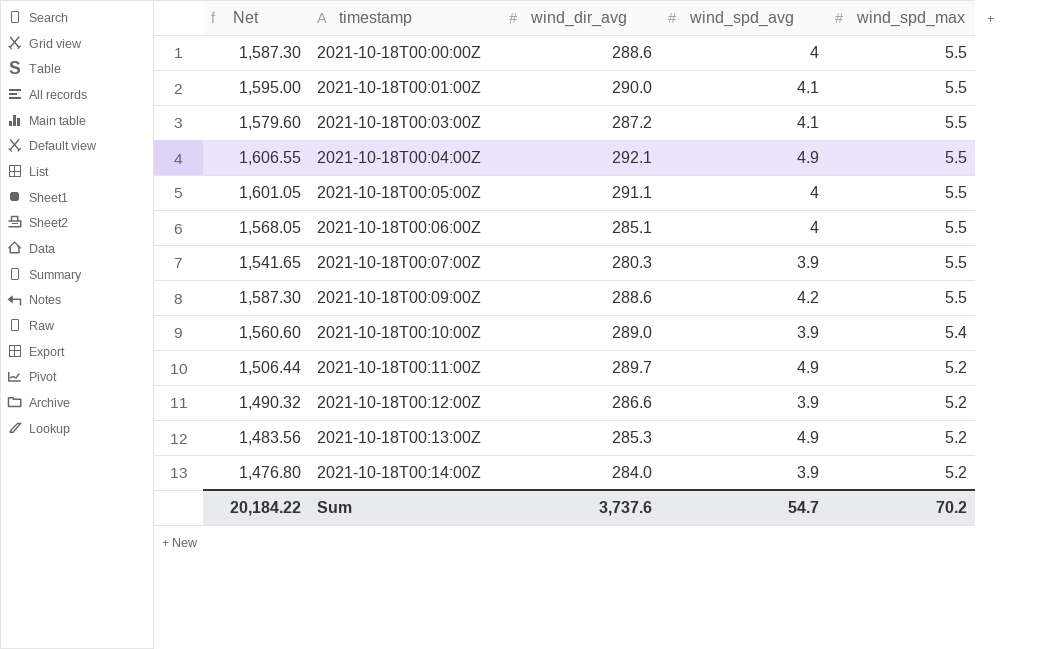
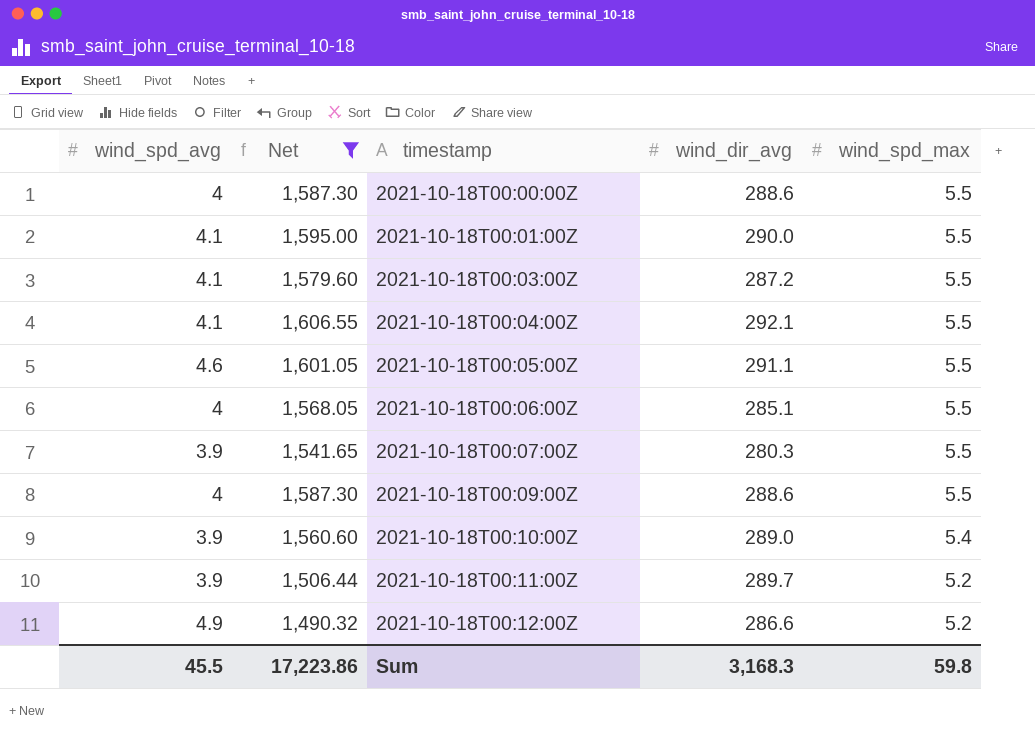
filter: none -> Net >= 1,490.32
column wind_spd_avg | position: 4 -> 1
2021-10-18T00:04:00Z | wind_spd_avg: 4.9 -> 4.1
2021-10-18T00:05:00Z | wind_spd_avg: 4 -> 4.6
2021-10-18T00:09:00Z | wind_spd_avg: 4.2 -> 4
2021-10-18T00:11:00Z | wind_spd_avg: 4.9 -> 3.9
2021-10-18T00:12:00Z | wind_spd_avg: 3.9 -> 4.9
Sum | wind_spd_avg: 54.7 -> 45.5
Sum | Net: 20,184.22 -> 17,223.86
Sum | wind_dir_avg: 3,737.6 -> 3,168.3
Sum | wind_spd_max: 70.2 -> 59.8

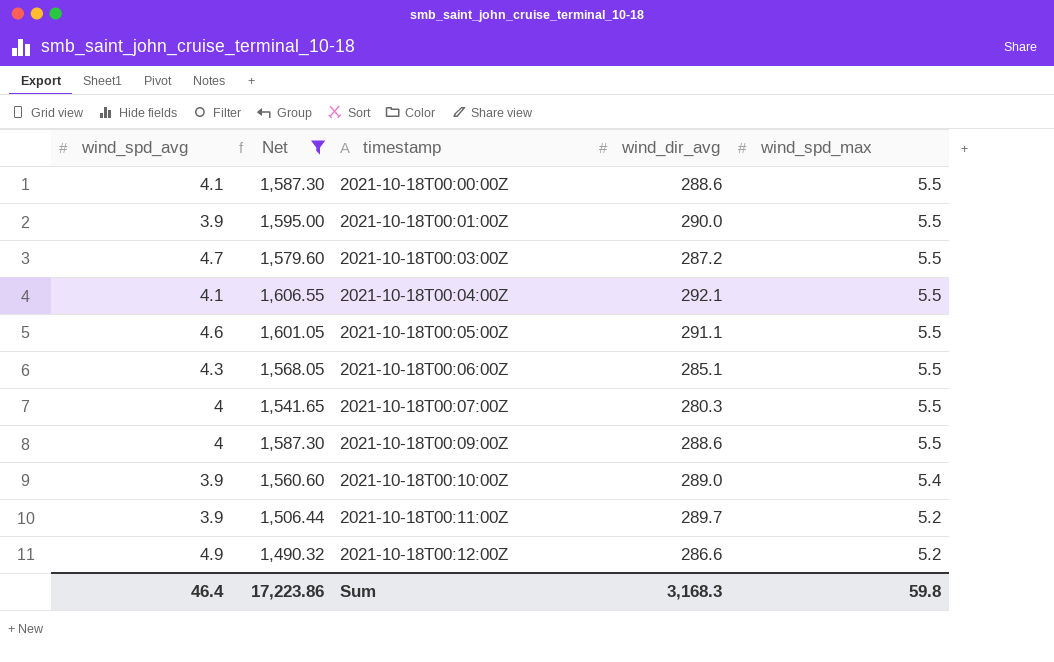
2021-10-18T00:00:00Z | wind_spd_avg: 4 -> 4.1
2021-10-18T00:01:00Z | wind_spd_avg: 4.1 -> 3.9
2021-10-18T00:03:00Z | wind_spd_avg: 4.1 -> 4.7
2021-10-18T00:06:00Z | wind_spd_avg: 4 -> 4.3
2021-10-18T00:07:00Z | wind_spd_avg: 3.9 -> 4
Sum | wind_spd_avg: 45.5 -> 46.4

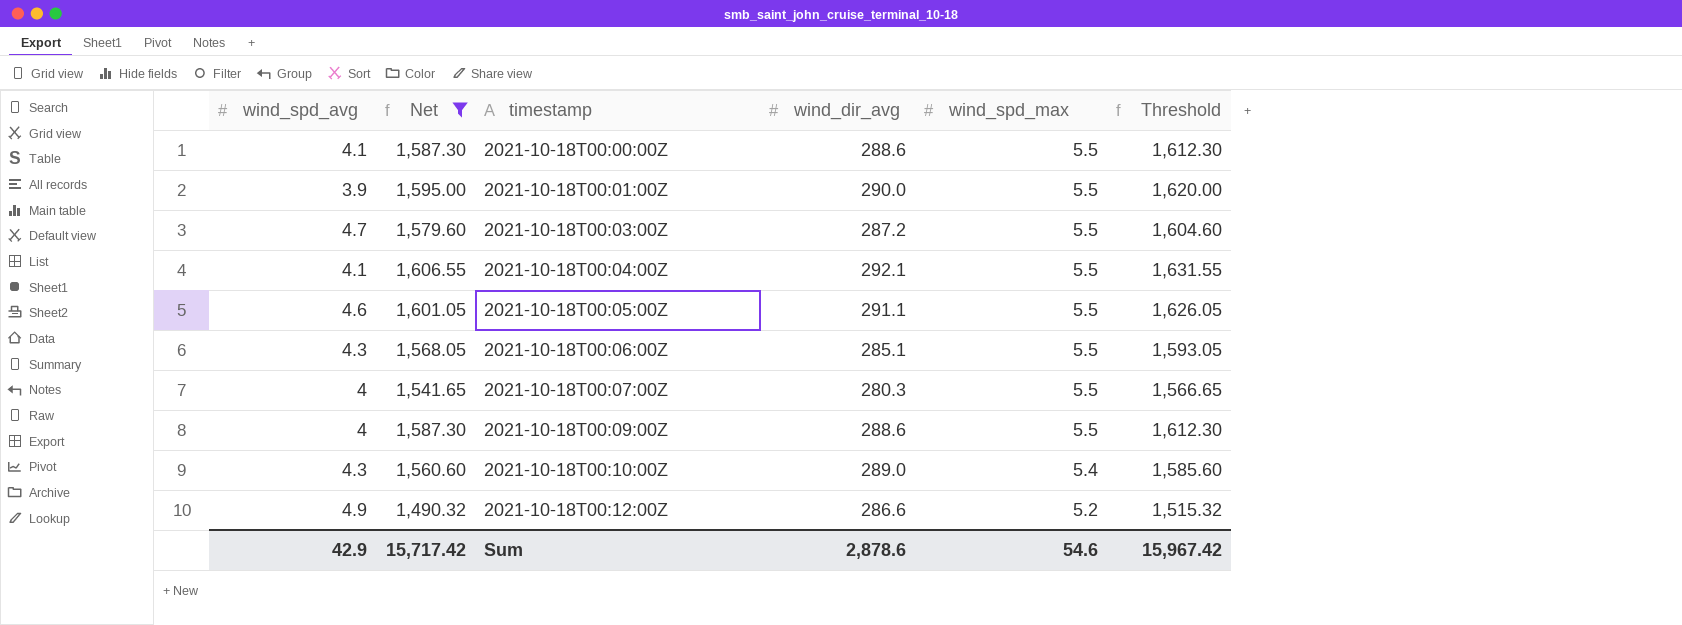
column Threshold | formula: none -> [Net] + 25
row 2021-10-18T00:11:00Z: 3.9 | 1,506.44 | 289.7 | 5.2 -> none
2021-10-18T00:10:00Z | wind_spd_avg: 3.9 -> 4.3
Sum | wind_spd_avg: 46.4 -> 42.9
Sum | Net: 17,223.86 -> 15,717.42
Sum | wind_dir_avg: 3,168.3 -> 2,878.6
Sum | wind_spd_max: 59.8 -> 54.6

